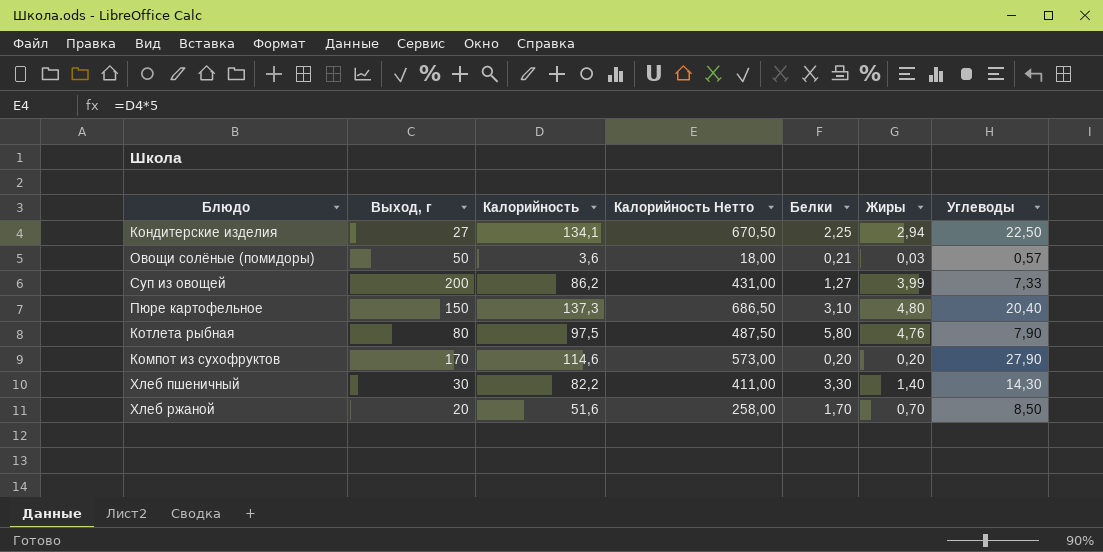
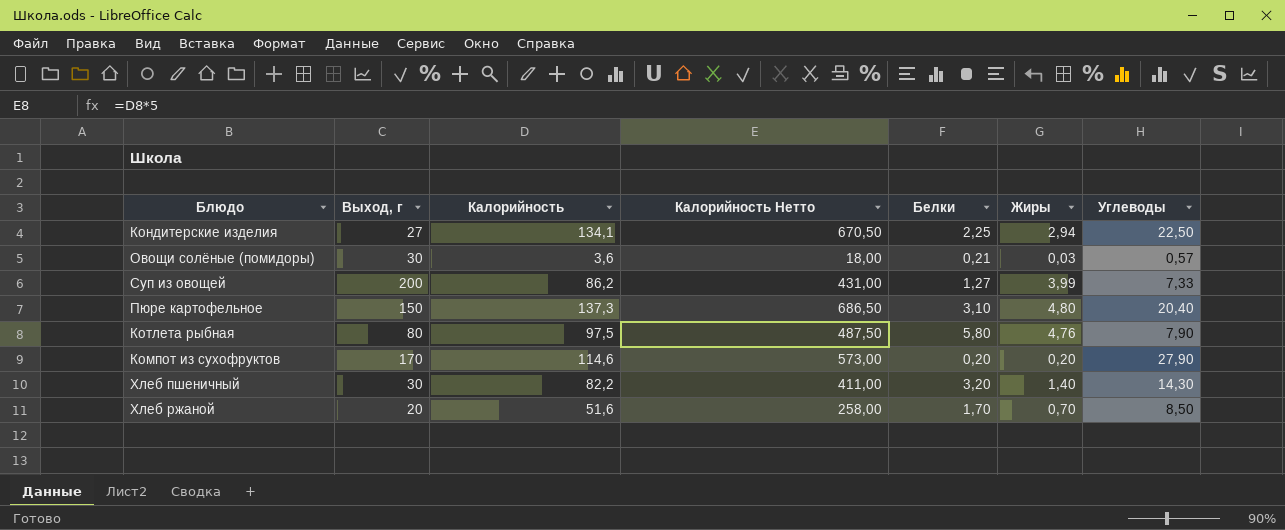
Овощи солёные (помидоры) | Выход, г: 50 -> 30
Хлеб пшеничный | Белки: 3,30 -> 3,20

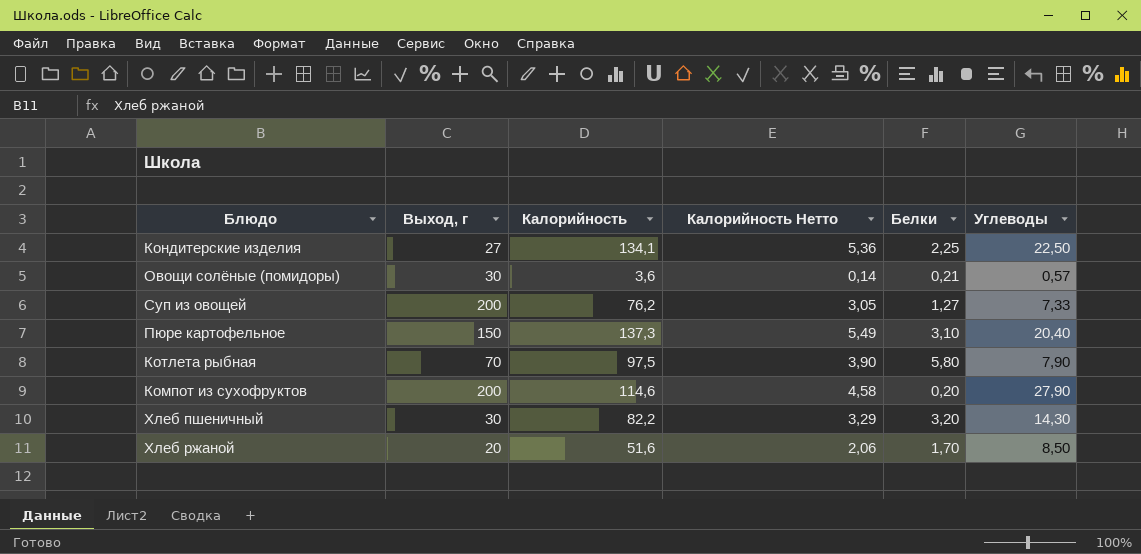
column Жиры | position: 6 -> none
column Калорийность Нетто | formula: [Калорийность] * 5 -> [Калорийность] * 0,04
Суп из овощей | Калорийность: 86,2 -> 76,2
Котлета рыбная | Выход, г: 80 -> 70
Компот из сухофруктов | Выход, г: 170 -> 200

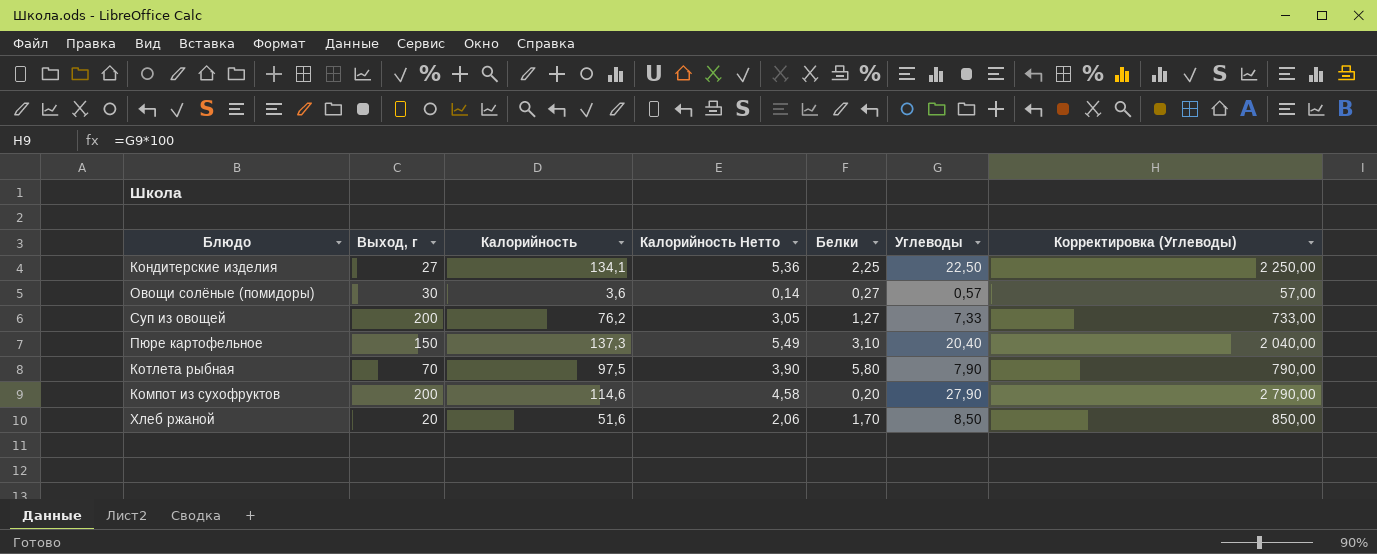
column Корректировка (Углеводы) | formula: none -> [Углеводы] * 100
row Хлеб пшеничный: 30 | 82,2 | 3,29 | 3,20 | 14,30 -> none
Овощи солёные (помидоры) | Белки: 0,21 -> 0,27

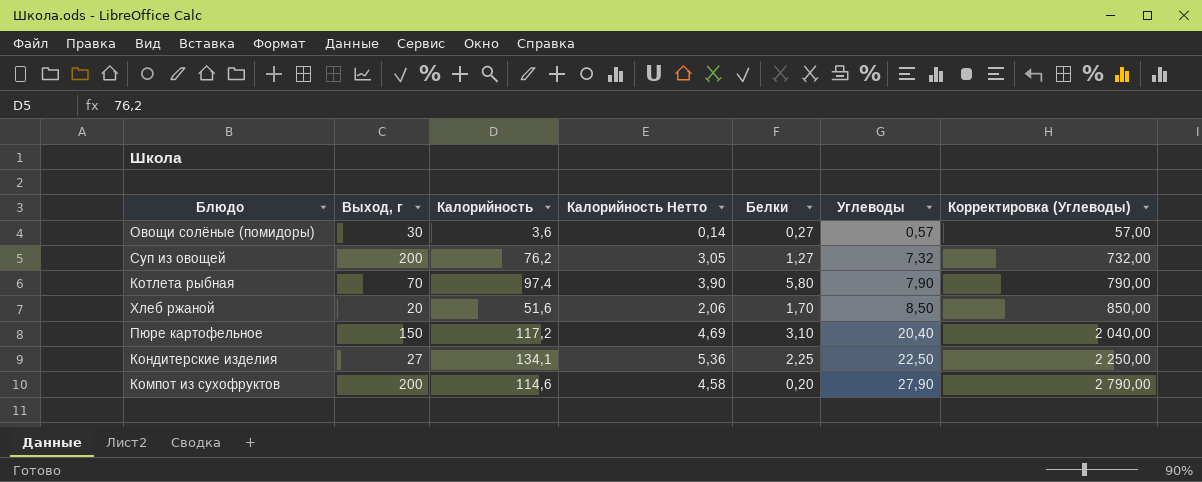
row order: none -> Углеводы ascending
Суп из овощей | Углеводы: 7,33 -> 7,32
Суп из овощей | Корректировка (Углеводы): 733,00 -> 732,00
Котлета рыбная | Калорийность: 97,5 -> 97,4
Пюре картофельное | Калорийность: 137,3 -> 117,2
Пюре картофельное | Калорийность Нетто: 5,49 -> 4,69

